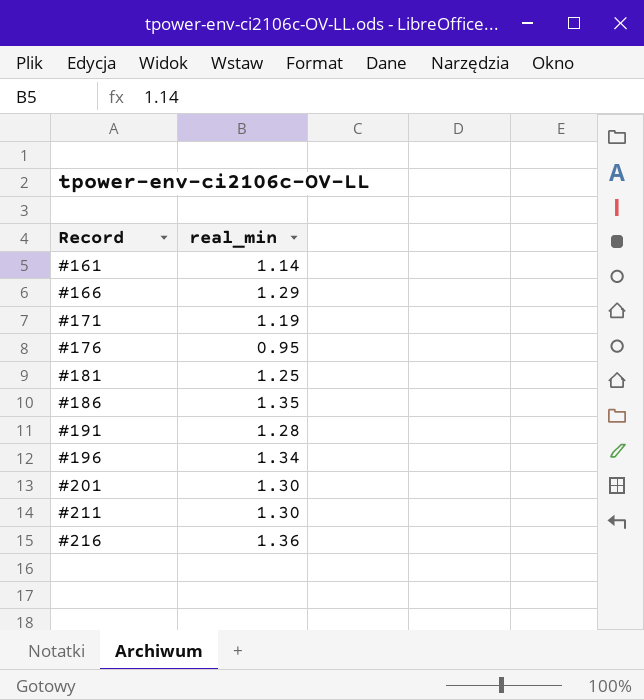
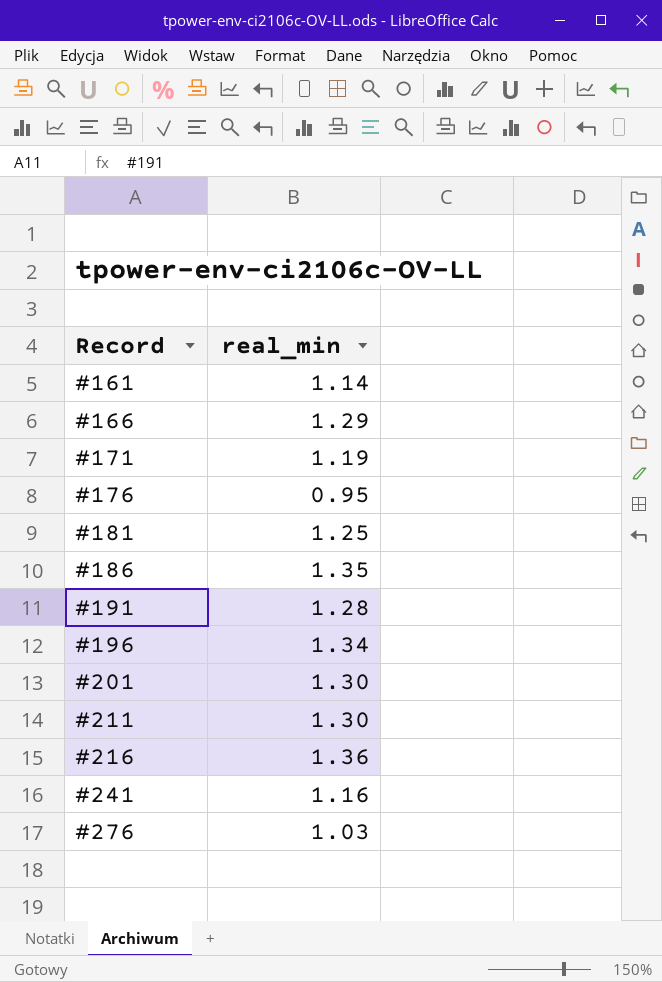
row #241: none -> 1.16
row #276: none -> 1.03

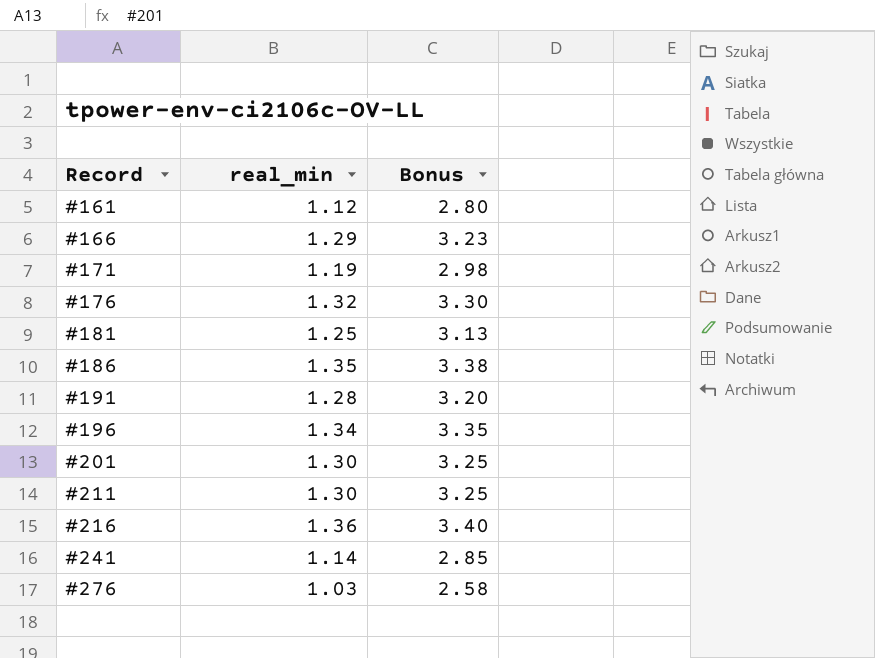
column Bonus | formula: none -> [real_min] * 2.5
#161 | real_min: 1.14 -> 1.12
#176 | real_min: 0.95 -> 1.32
#241 | real_min: 1.16 -> 1.14

